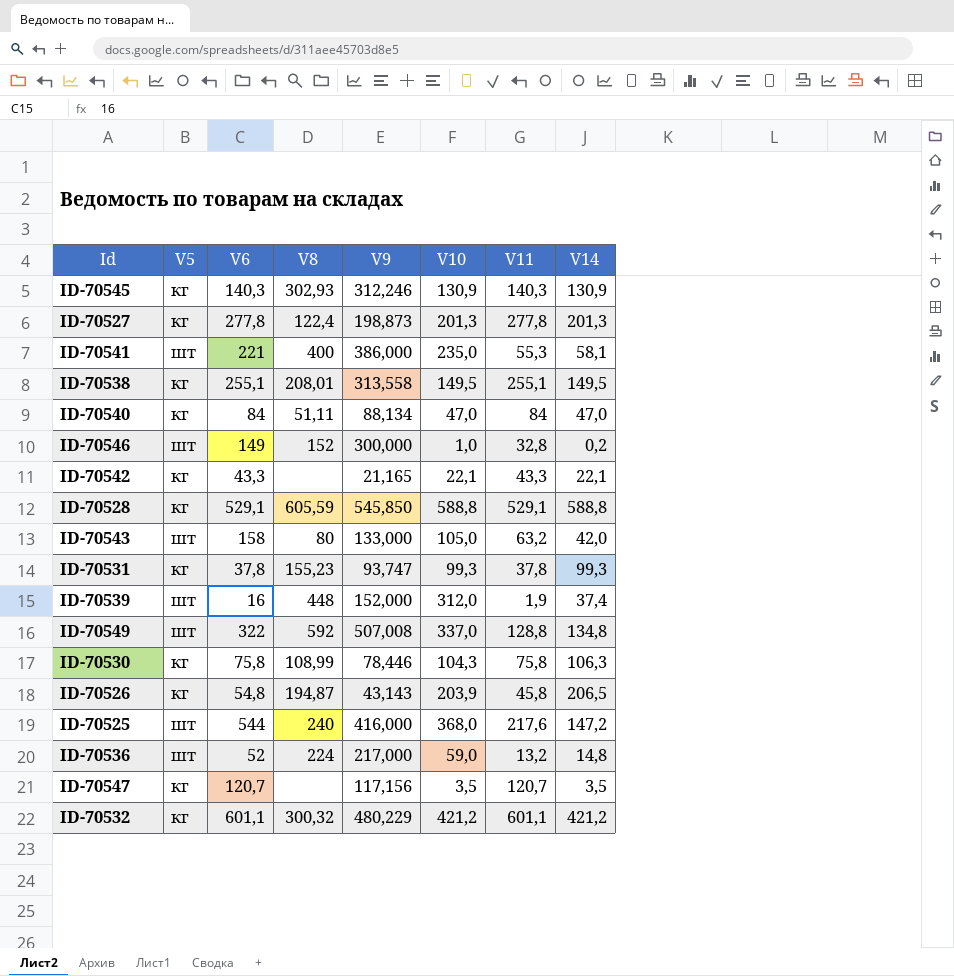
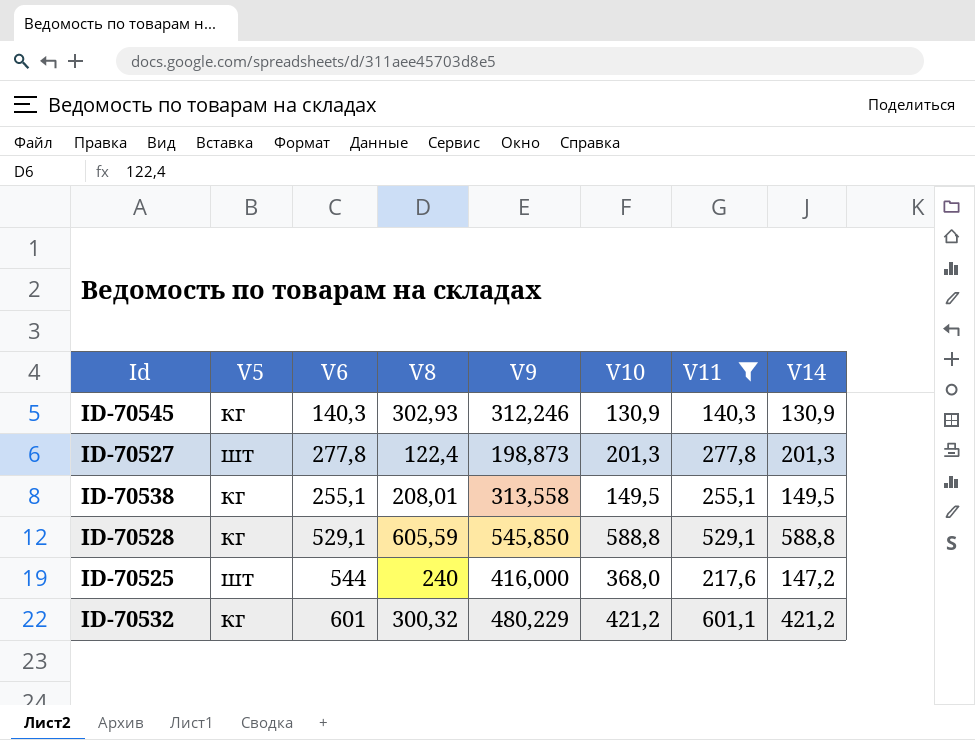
filter: none -> V11 >= 140,3
ID-70527 | V5: кг -> шт
ID-70532 | V6: 601,1 -> 601

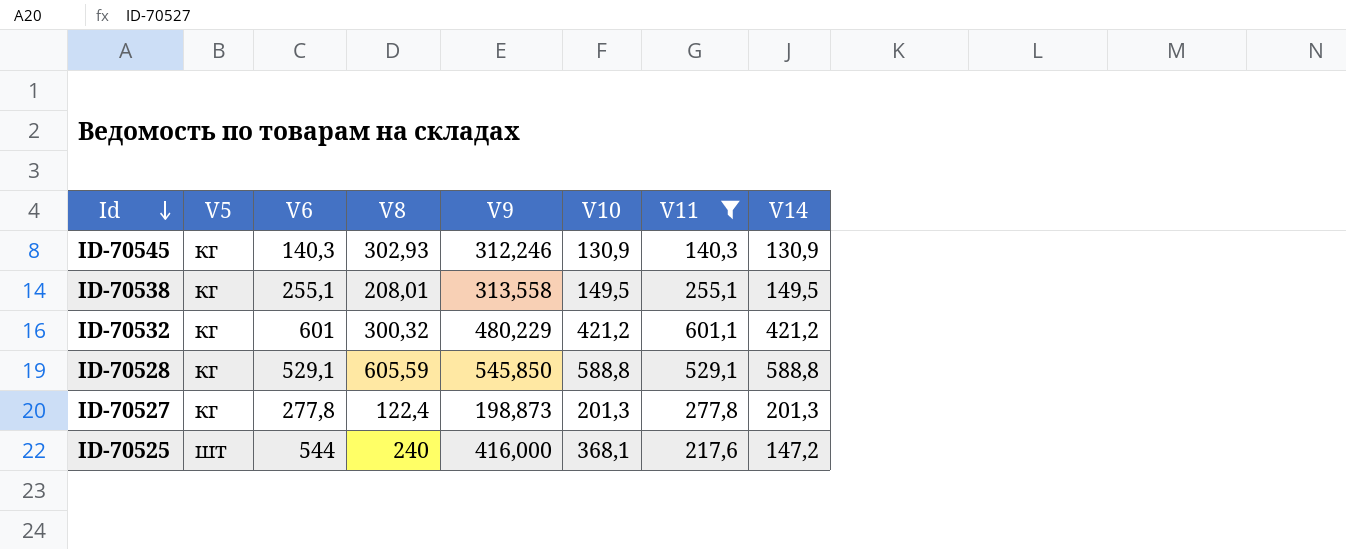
row order: none -> Id descending
ID-70527 | V5: шт -> кг
ID-70525 | V10: 368,0 -> 368,1

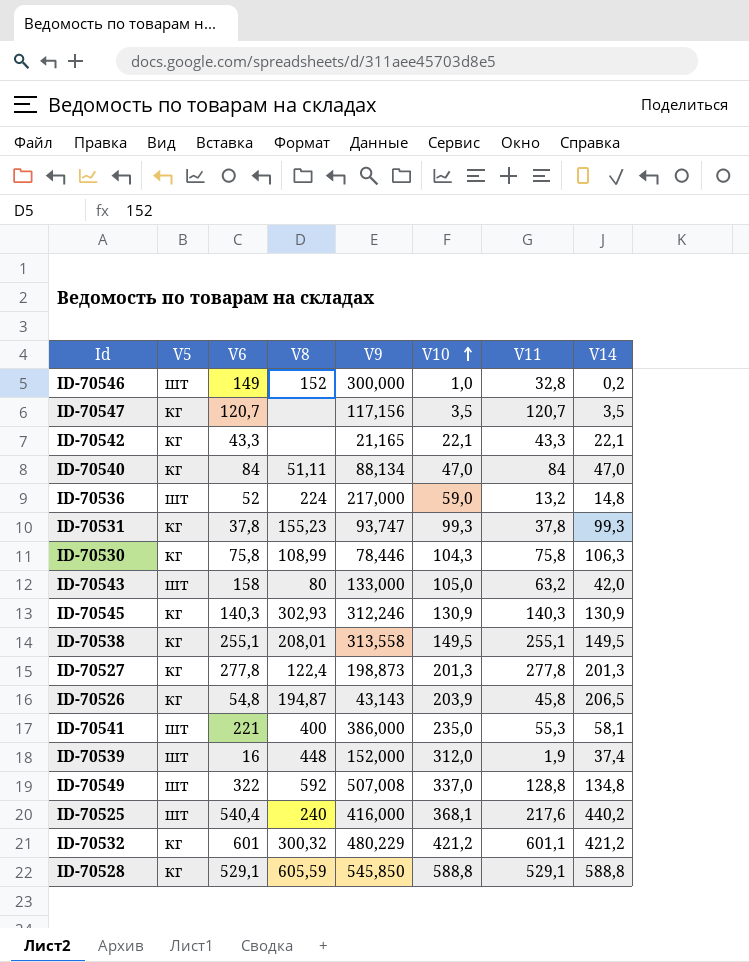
filter: V11 >= 140,3 -> none
row order: Id descending -> V10 ascending
ID-70525 | V6: 544 -> 540,4
ID-70525 | V14: 147,2 -> 440,2

